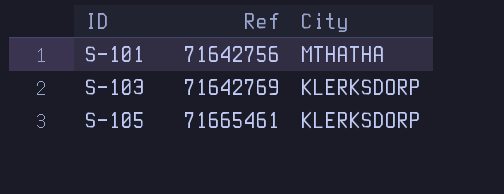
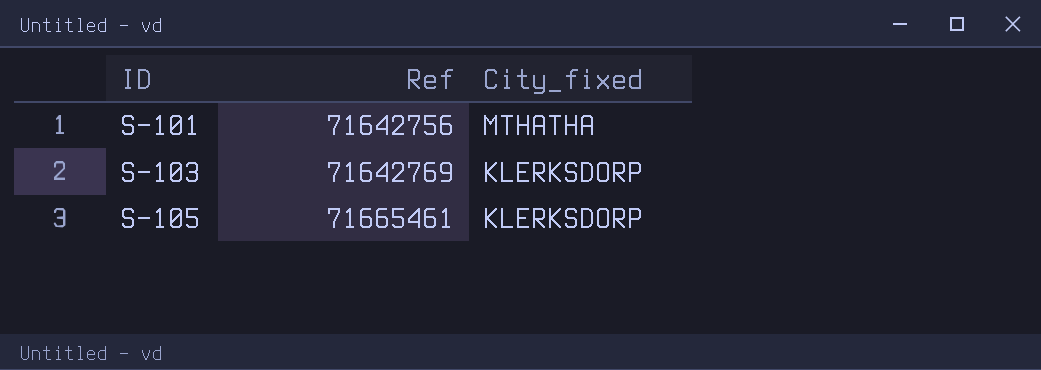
column name: City -> City_fixed

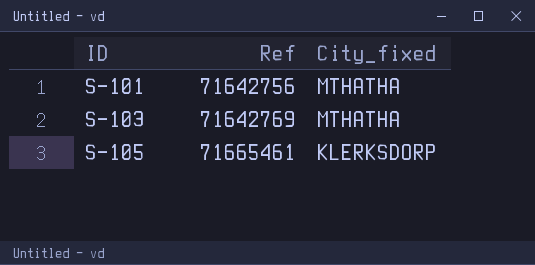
S-103 | City_fixed: KLERKSDORP -> MTHATHA

